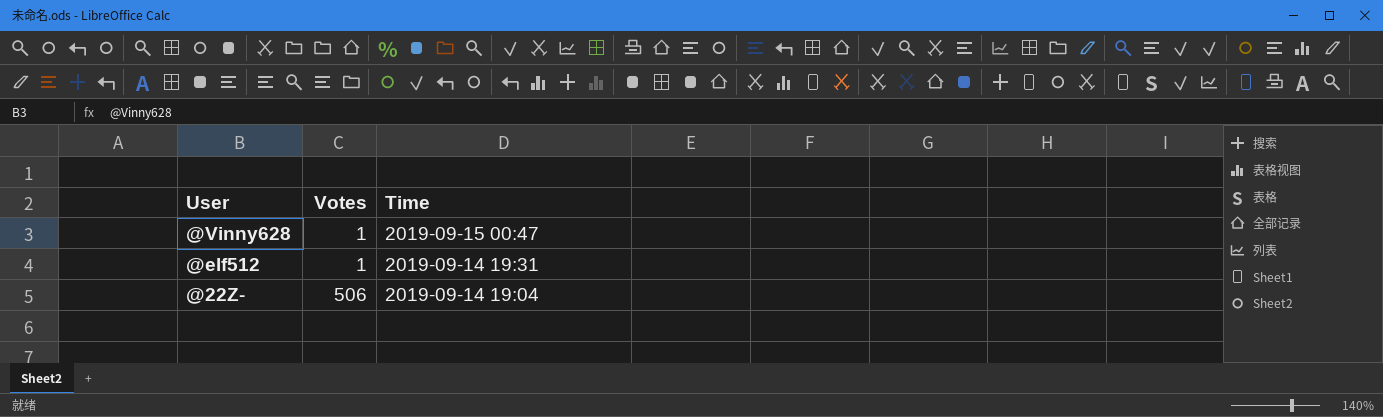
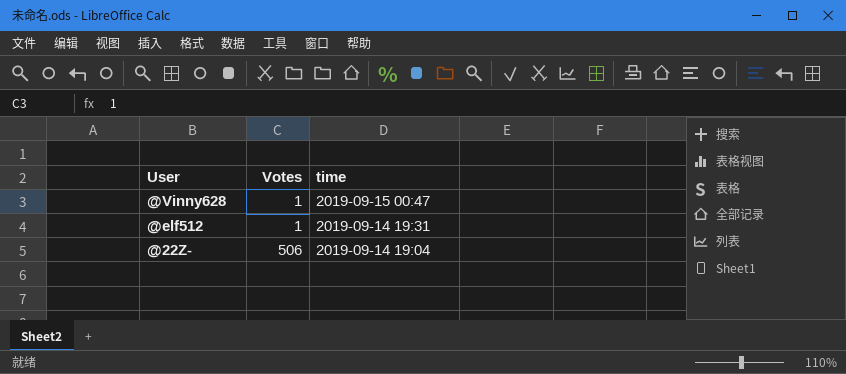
column name: Time -> time

